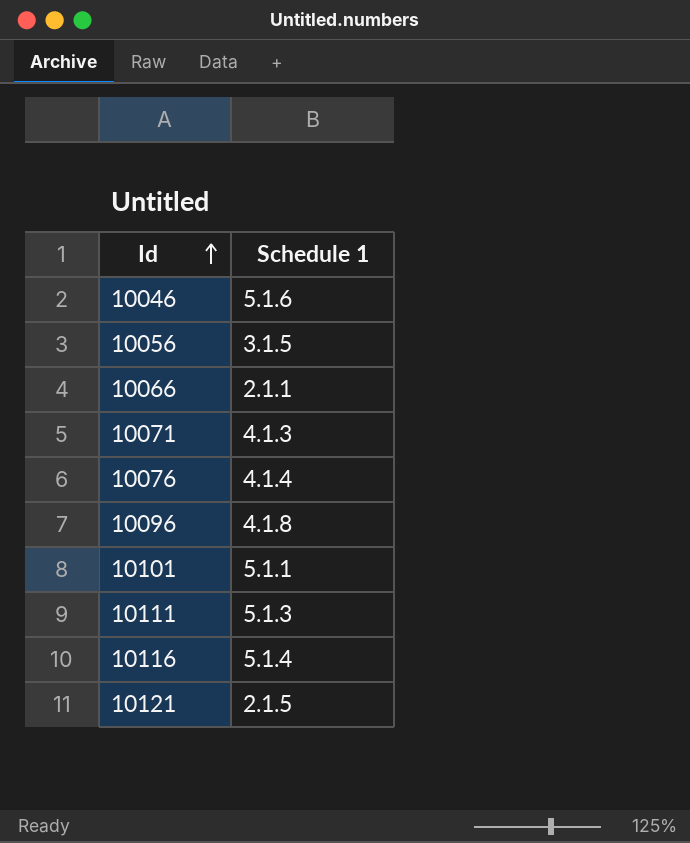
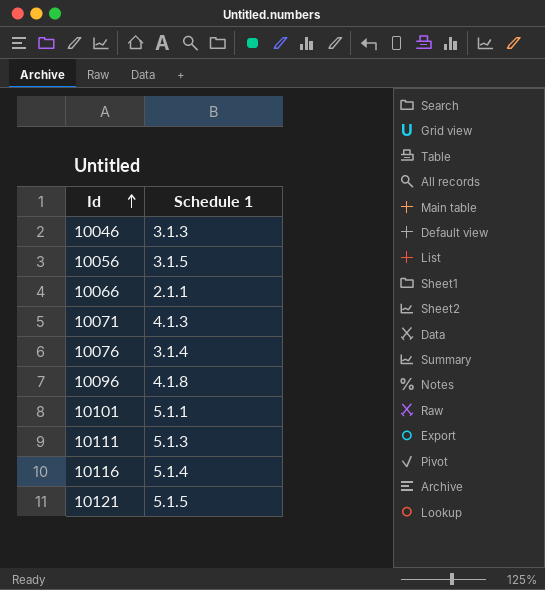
10046 | Schedule 1: 5.1.6 -> 3.1.3
10076 | Schedule 1: 4.1.4 -> 3.1.4
10121 | Schedule 1: 2.1.5 -> 5.1.5

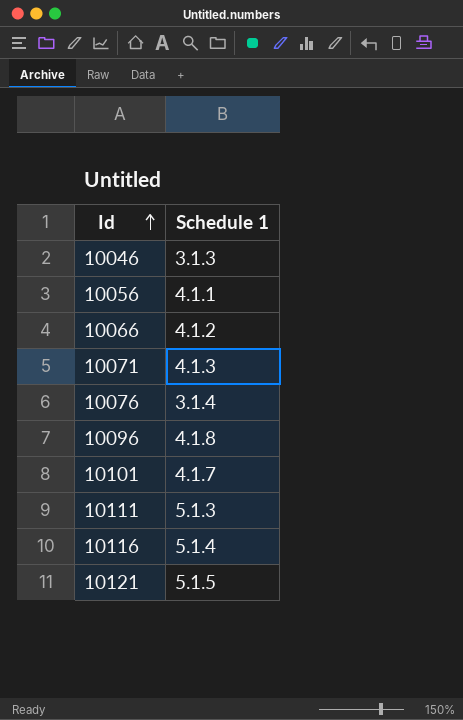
10056 | Schedule 1: 3.1.5 -> 4.1.1
10066 | Schedule 1: 2.1.1 -> 4.1.2
10101 | Schedule 1: 5.1.1 -> 4.1.7

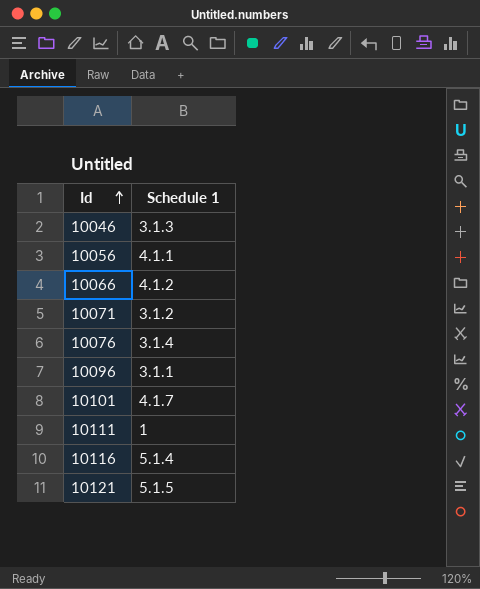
10071 | Schedule 1: 4.1.3 -> 3.1.2
10096 | Schedule 1: 4.1.8 -> 3.1.1
10111 | Schedule 1: 5.1.3 -> 1

